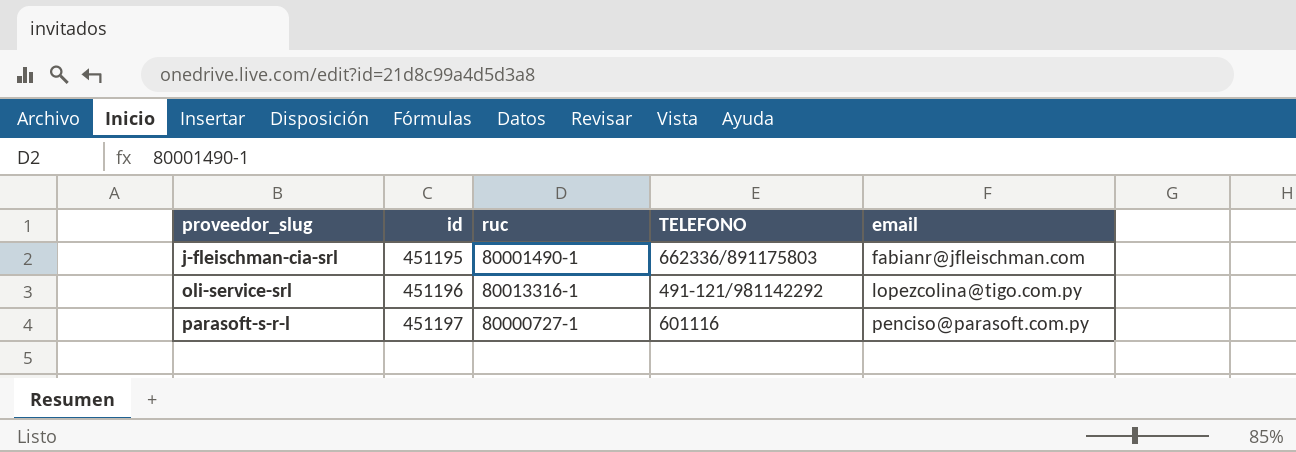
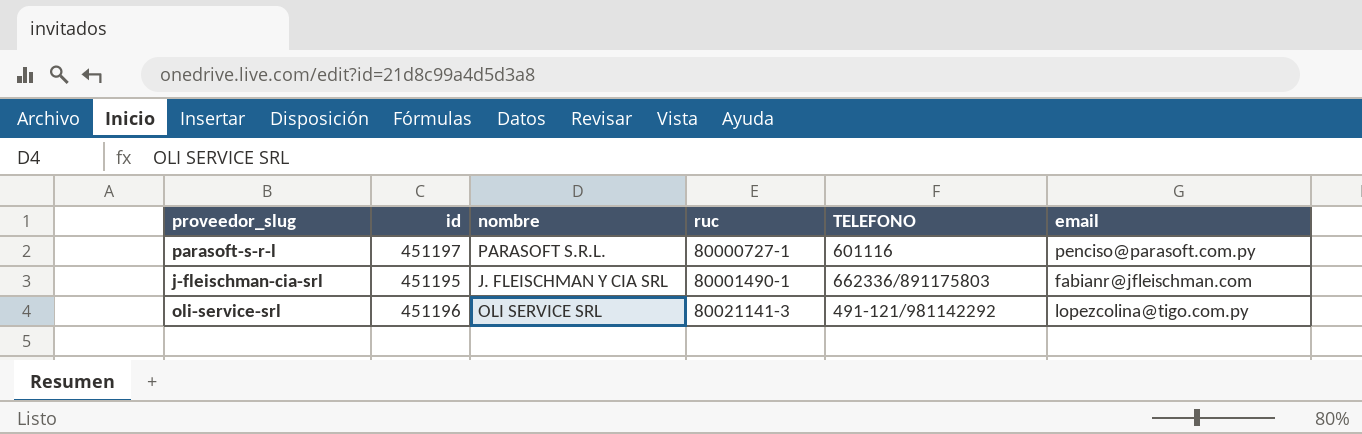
row order: proveedor_slug ascending -> ruc ascending
column nombre | position: none -> 3
oli-service-srl | ruc: 80013316-1 -> 80021141-3

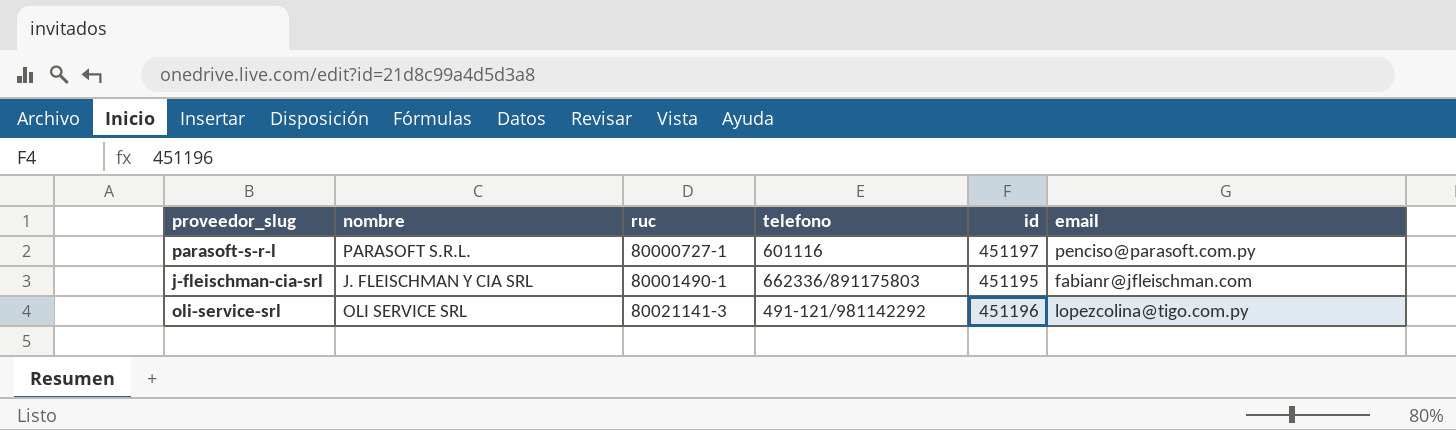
column name: TELEFONO -> telefono
column id | position: 2 -> 5

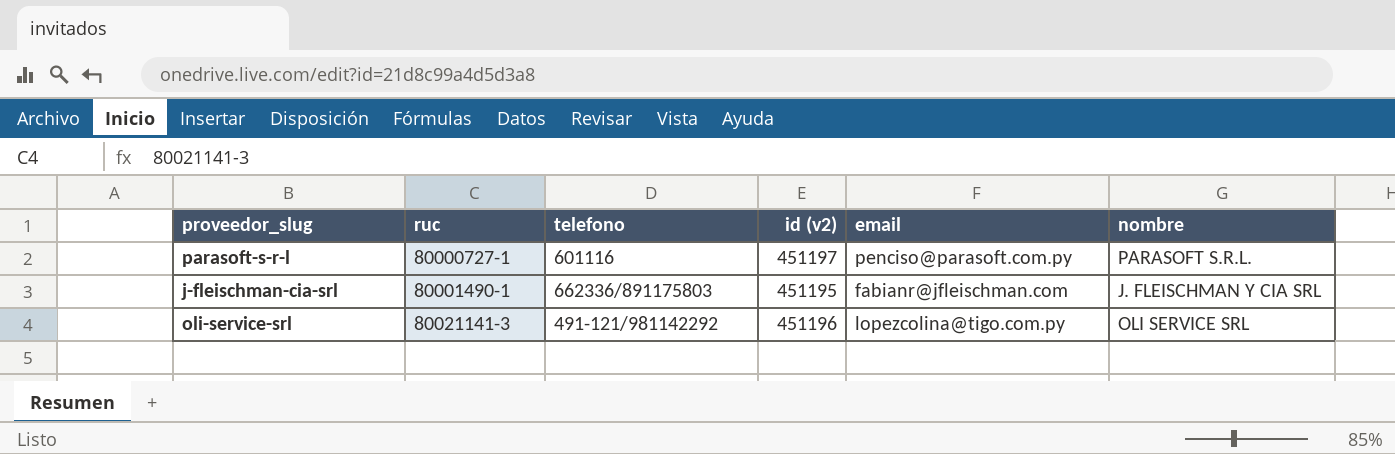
column name: id -> id (v2)
column nombre | position: 2 -> 6

